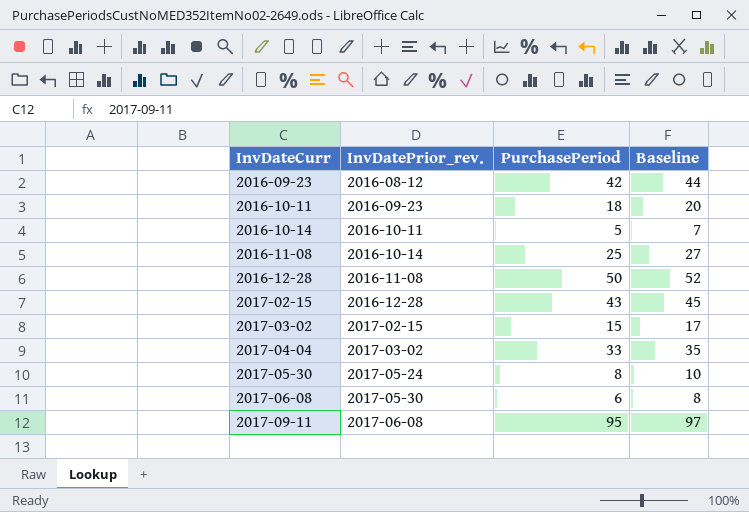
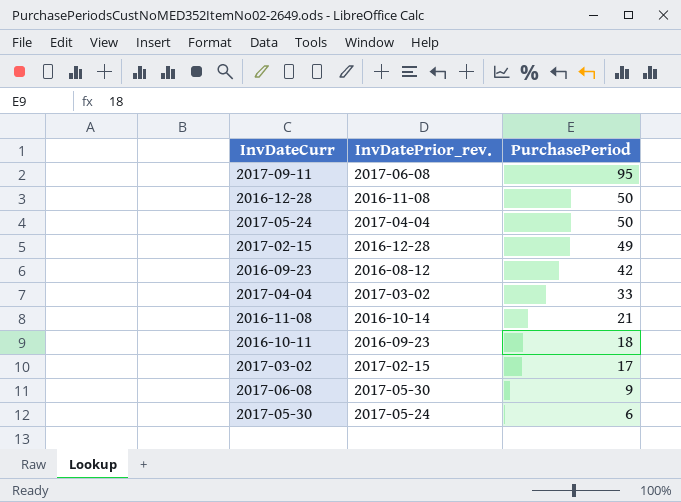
row order: InvDateCurr ascending -> PurchasePeriod descending
column Baseline | formula: [PurchasePeriod] + 2 -> none
row 2016-10-14: 2016-10-11 | 5 | 7 -> none
row 2017-05-24: none -> 2017-04-04 | 50
2017-02-15 | PurchasePeriod: 43 -> 49
2016-11-08 | PurchasePeriod: 25 -> 21
2017-03-02 | PurchasePeriod: 15 -> 17
2017-06-08 | PurchasePeriod: 6 -> 9
2017-05-30 | PurchasePeriod: 8 -> 6

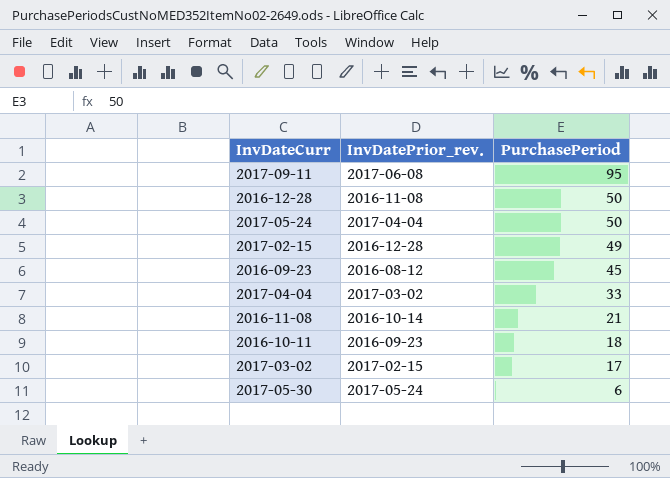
row 2017-06-08: 2017-05-30 | 9 -> none
2016-09-23 | PurchasePeriod: 42 -> 45

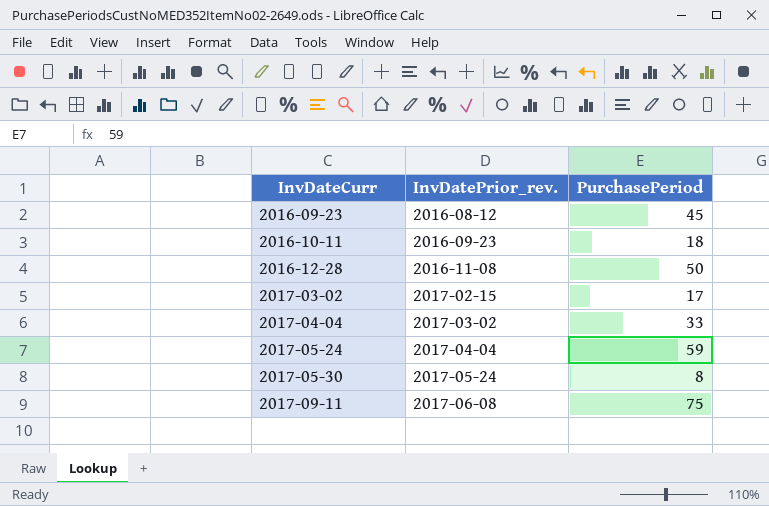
row order: PurchasePeriod descending -> InvDateCurr ascending
row 2017-02-15: 2016-12-28 | 49 -> none
row 2016-11-08: 2016-10-14 | 21 -> none
2017-05-24 | PurchasePeriod: 50 -> 59
2017-05-30 | PurchasePeriod: 6 -> 8
2017-09-11 | PurchasePeriod: 95 -> 75

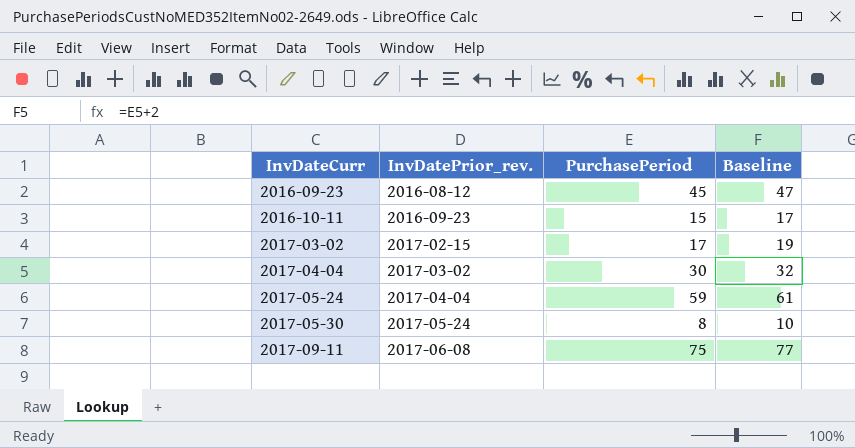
column Baseline | formula: none -> [PurchasePeriod] + 2
row 2016-12-28: 2016-11-08 | 50 -> none
2016-10-11 | PurchasePeriod: 18 -> 15
2017-04-04 | PurchasePeriod: 33 -> 30

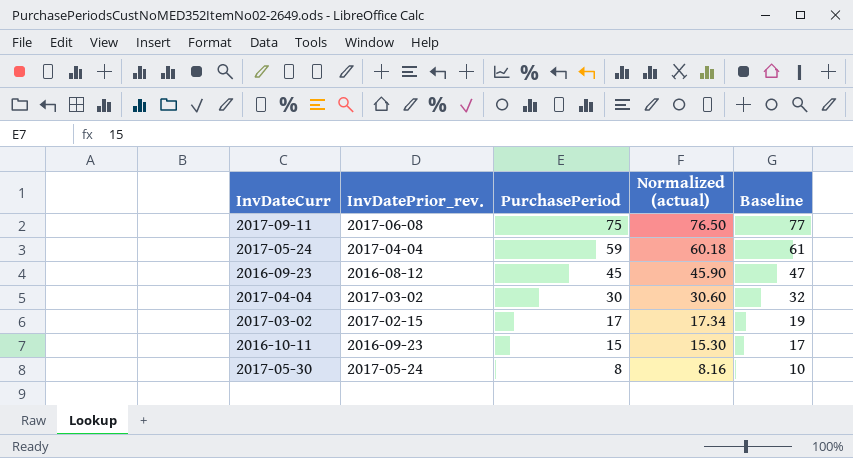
row order: InvDateCurr ascending -> PurchasePeriod descending
column Normalized (actual) | formula: none -> [PurchasePeriod] * 1.02

